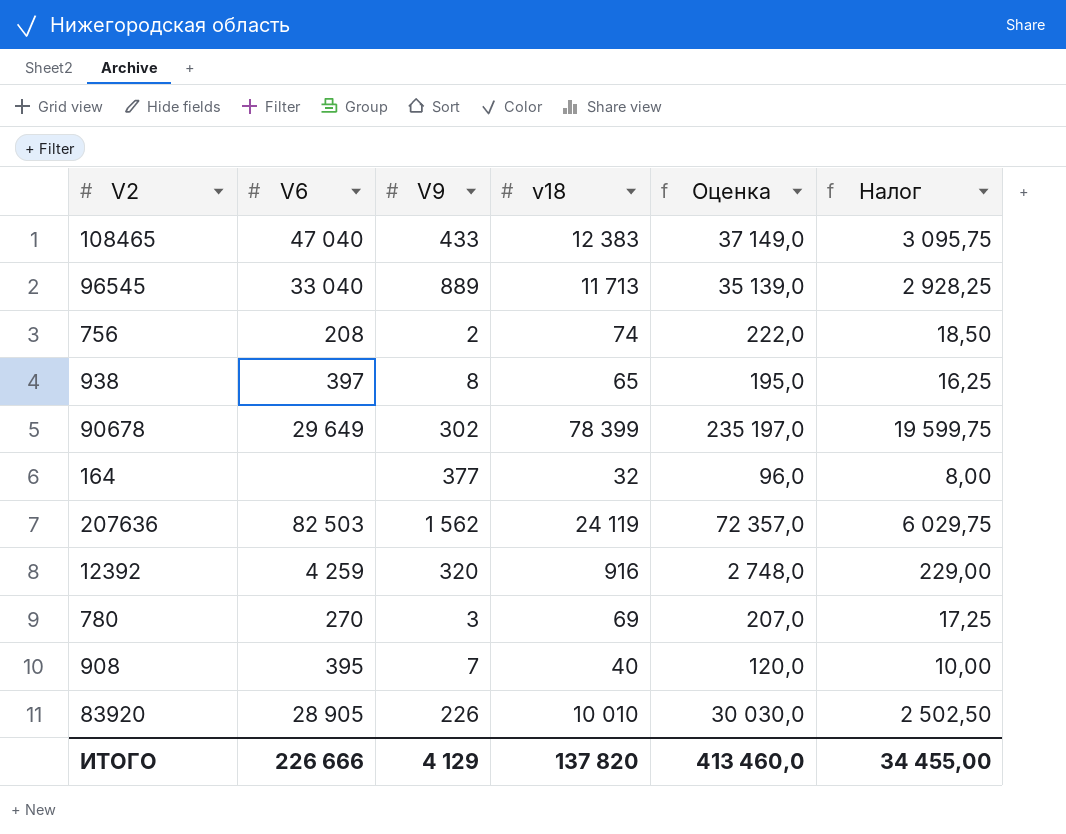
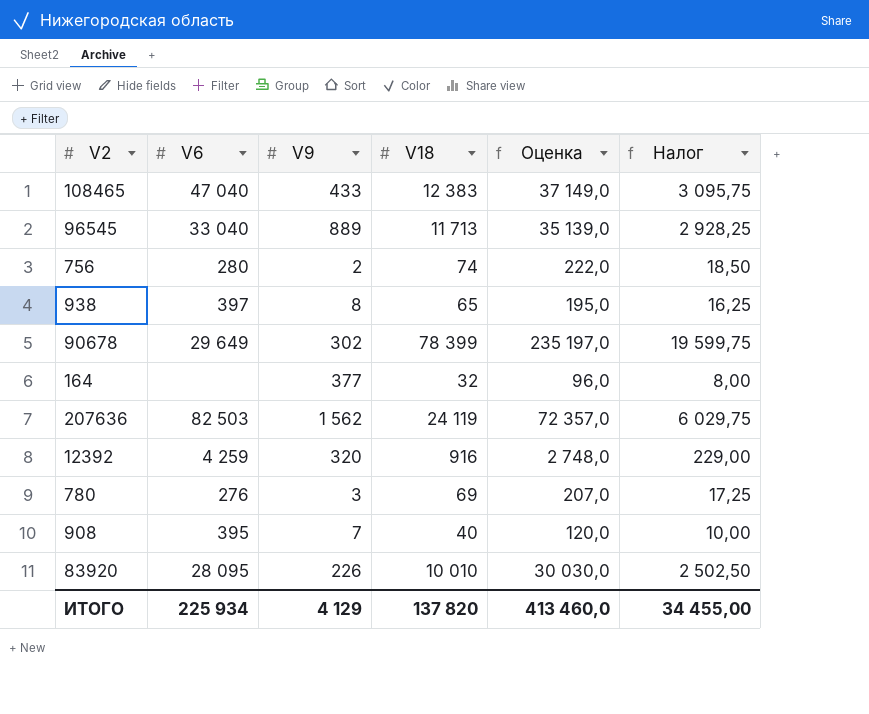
column name: v18 -> V18
756 | V6: 208 -> 280
780 | V6: 270 -> 276
83920 | V6: 28 905 -> 28 095
ИТОГО | V6: 226 666 -> 225 934

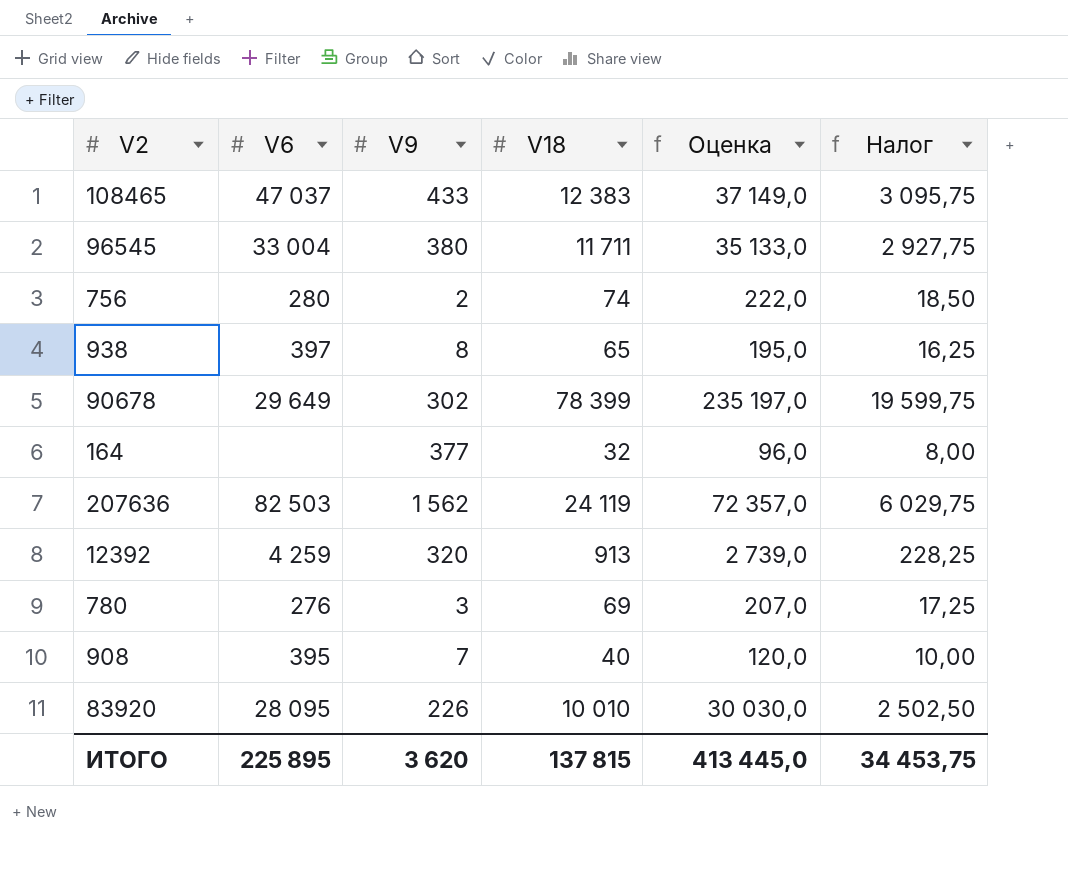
108465 | V6: 47 040 -> 47 037
96545 | V6: 33 040 -> 33 004
96545 | V9: 889 -> 380
96545 | V18: 11 713 -> 11 711
96545 | Оценка: 35 139,0 -> 35 133,0
96545 | Налог: 2 928,25 -> 2 927,75
12392 | V18: 916 -> 913
12392 | Оценка: 2 748,0 -> 2 739,0
12392 | Налог: 229,00 -> 228,25
ИТОГО | V6: 225 934 -> 225 895
ИТОГО | V9: 4 129 -> 3 620
ИТОГО | V18: 137 820 -> 137 815
ИТОГО | Оценка: 413 460,0 -> 413 445,0
ИТОГО | Налог: 34 455,00 -> 34 453,75

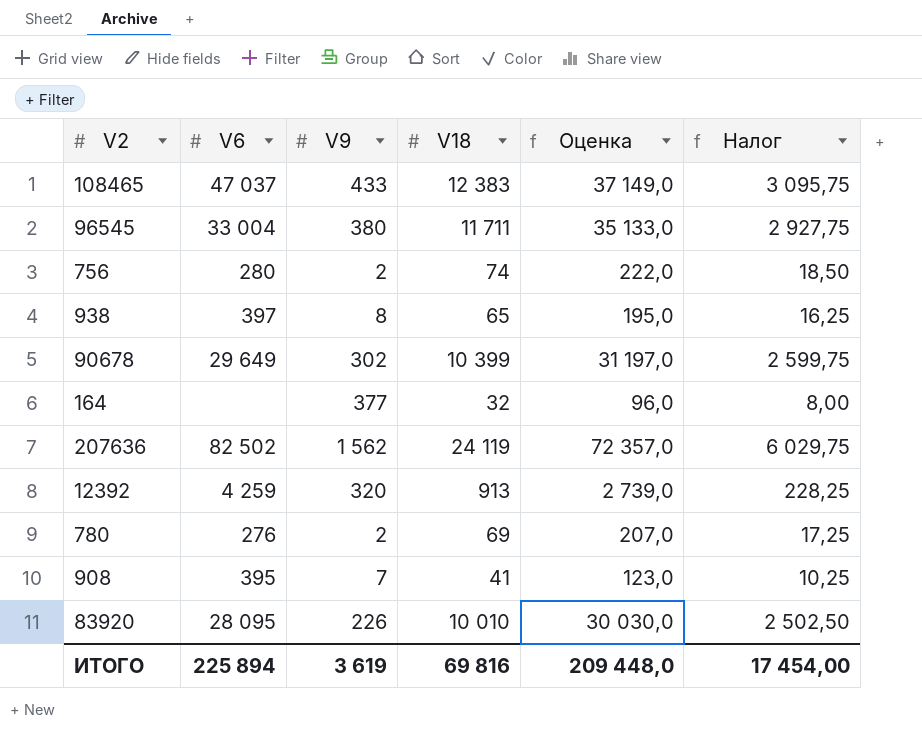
90678 | V18: 78 399 -> 10 399
90678 | Оценка: 235 197,0 -> 31 197,0
90678 | Налог: 19 599,75 -> 2 599,75
207636 | V6: 82 503 -> 82 502
780 | V9: 3 -> 2
908 | V18: 40 -> 41
908 | Оценка: 120,0 -> 123,0
908 | Налог: 10,00 -> 10,25
ИТОГО | V6: 225 895 -> 225 894
ИТОГО | V9: 3 620 -> 3 619
ИТОГО | V18: 137 815 -> 69 816
ИТОГО | Оценка: 413 445,0 -> 209 448,0
ИТОГО | Налог: 34 453,75 -> 17 454,00

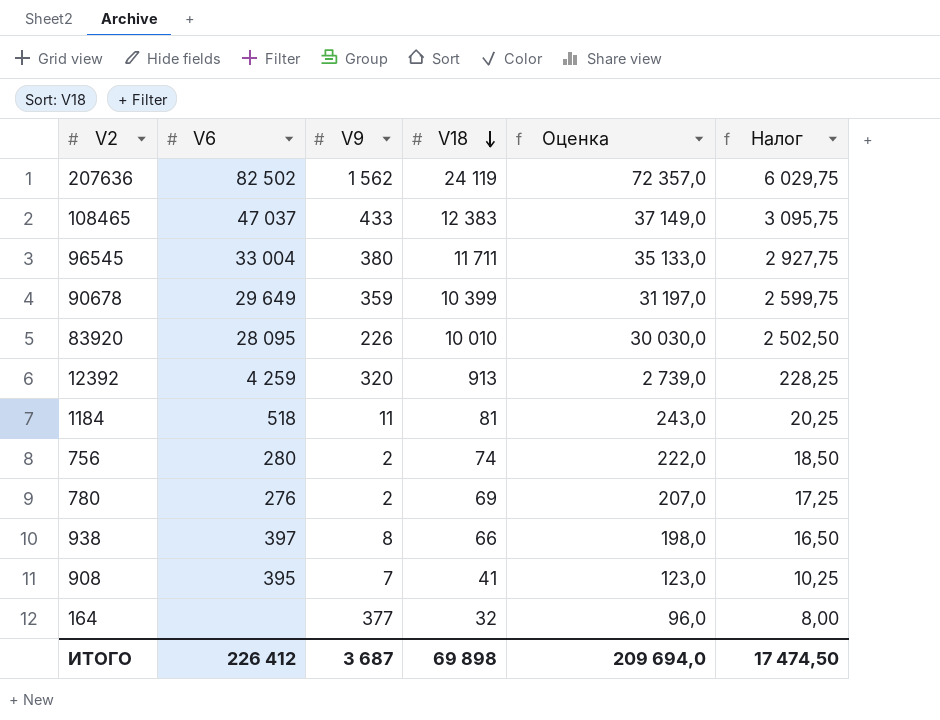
row order: none -> V18 descending
90678 | V9: 302 -> 359
row 1184: none -> 518 | 11 | 81 | 243,0 | 20,25
938 | V18: 65 -> 66
938 | Оценка: 195,0 -> 198,0
938 | Налог: 16,25 -> 16,50
ИТОГО | V6: 225 894 -> 226 412
ИТОГО | V9: 3 619 -> 3 687
ИТОГО | V18: 69 816 -> 69 898
ИТОГО | Оценка: 209 448,0 -> 209 694,0
ИТОГО | Налог: 17 454,00 -> 17 474,50

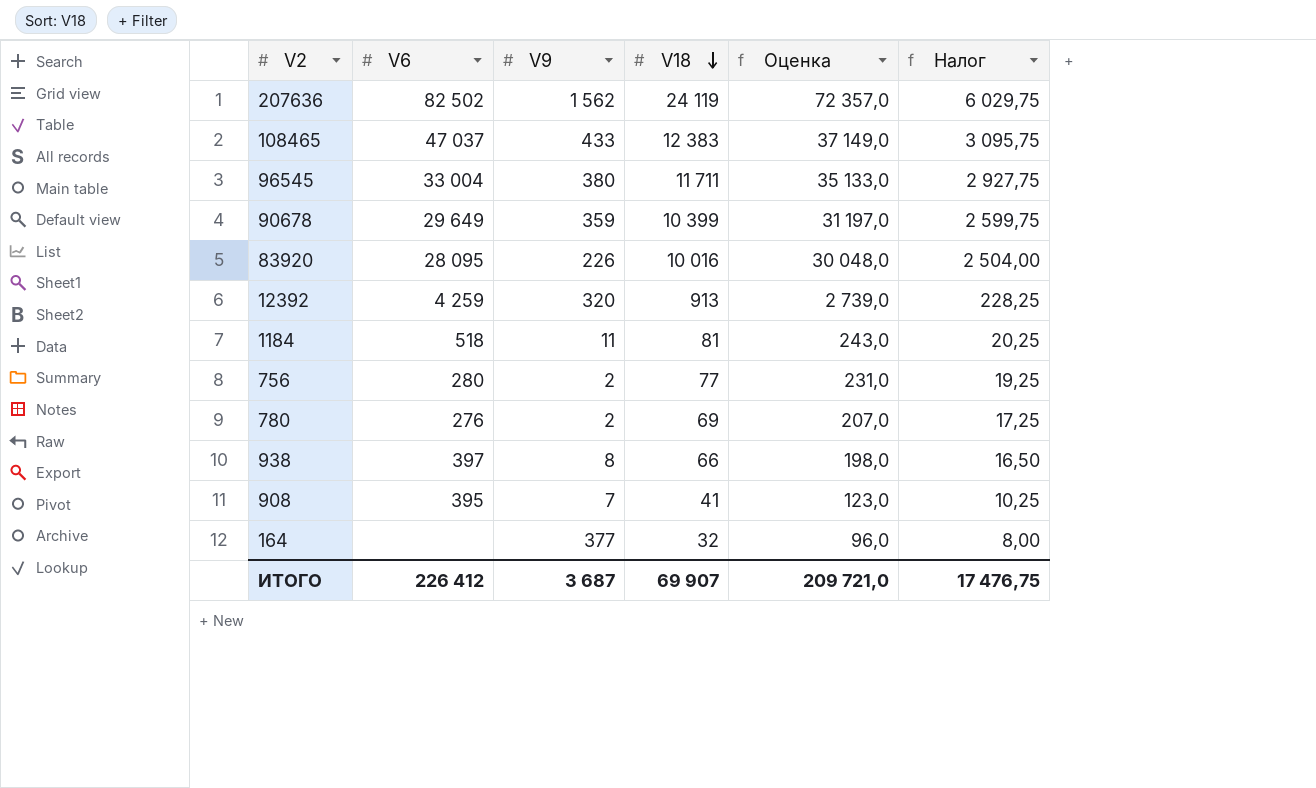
83920 | V18: 10 010 -> 10 016
83920 | Оценка: 30 030,0 -> 30 048,0
83920 | Налог: 2 502,50 -> 2 504,00
756 | V18: 74 -> 77
756 | Оценка: 222,0 -> 231,0
756 | Налог: 18,50 -> 19,25
ИТОГО | V18: 69 898 -> 69 907
ИТОГО | Оценка: 209 694,0 -> 209 721,0
ИТОГО | Налог: 17 474,50 -> 17 476,75

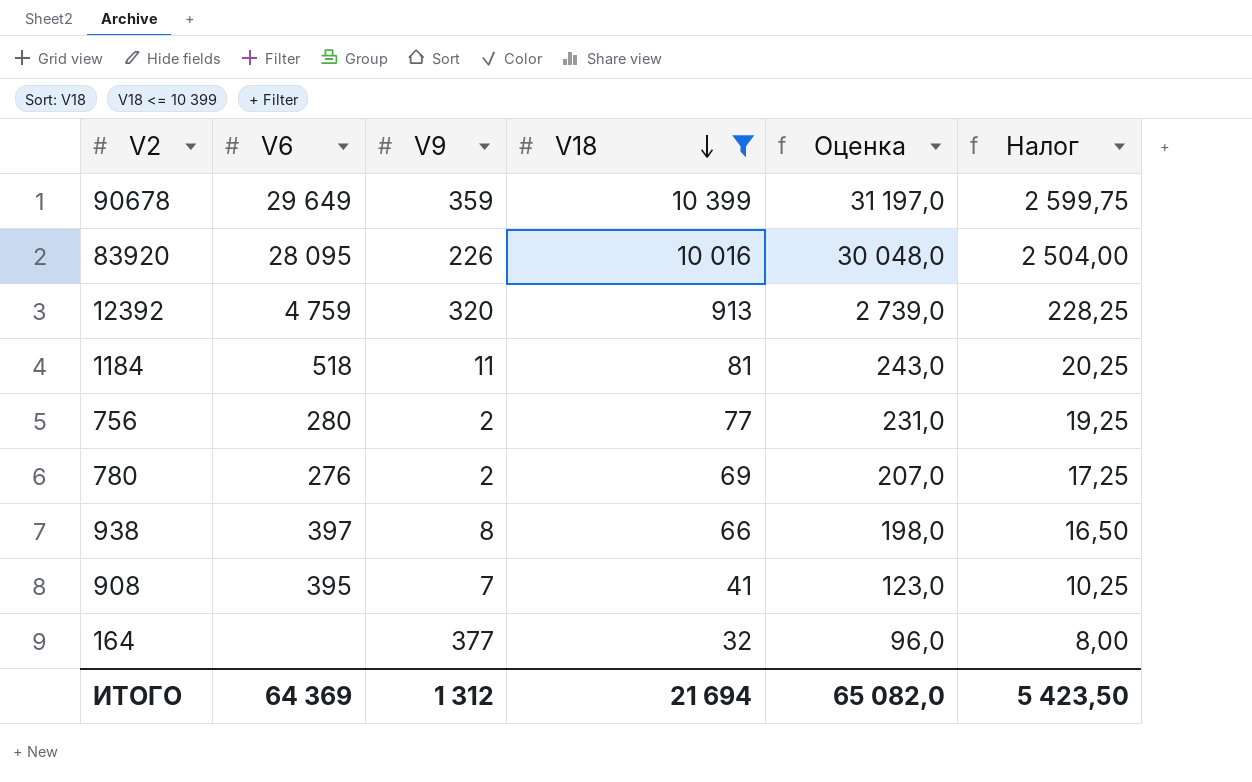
filter: none -> V18 <= 10 399
12392 | V6: 4 259 -> 4 759
ИТОГО | V6: 226 412 -> 64 369
ИТОГО | V9: 3 687 -> 1 312
ИТОГО | V18: 69 907 -> 21 694
ИТОГО | Оценка: 209 721,0 -> 65 082,0
ИТОГО | Налог: 17 476,75 -> 5 423,50

